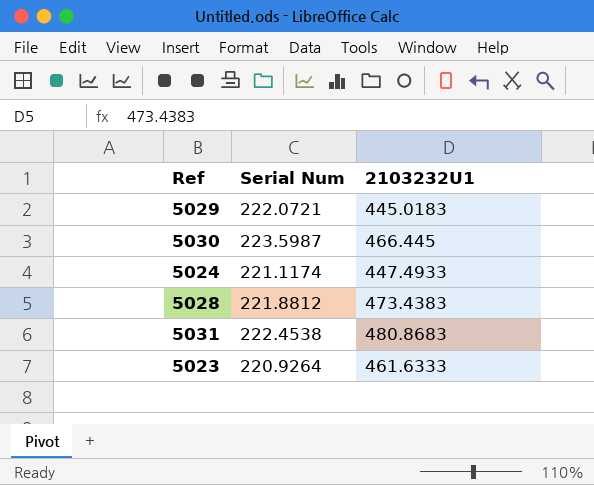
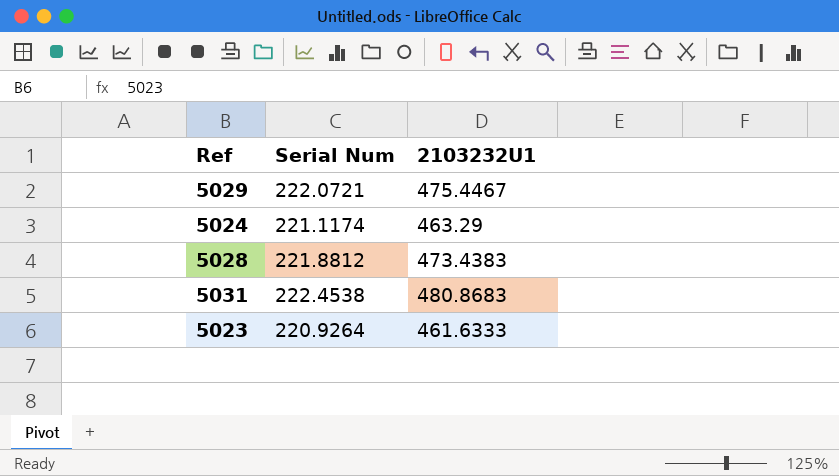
row 5030: 223.5987 | 466.445 -> none
5029 | 2103232U1: 445.0183 -> 475.4467
5024 | 2103232U1: 447.4933 -> 463.29

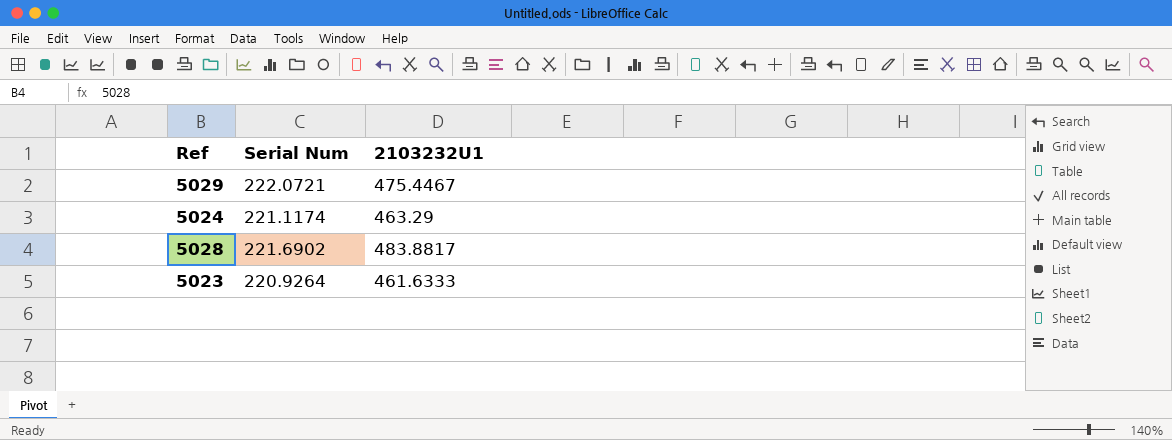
row 5031: 222.4538 | 480.8683 -> none
5028 | Serial Num: 221.8812 -> 221.6902
5028 | 2103232U1: 473.4383 -> 483.8817

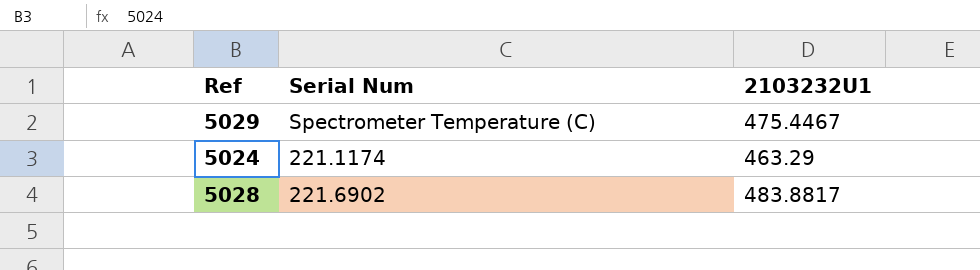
row 5023: 220.9264 | 461.6333 -> none
5029 | Serial Num: 222.0721 -> Spectrometer Temperature (C)

